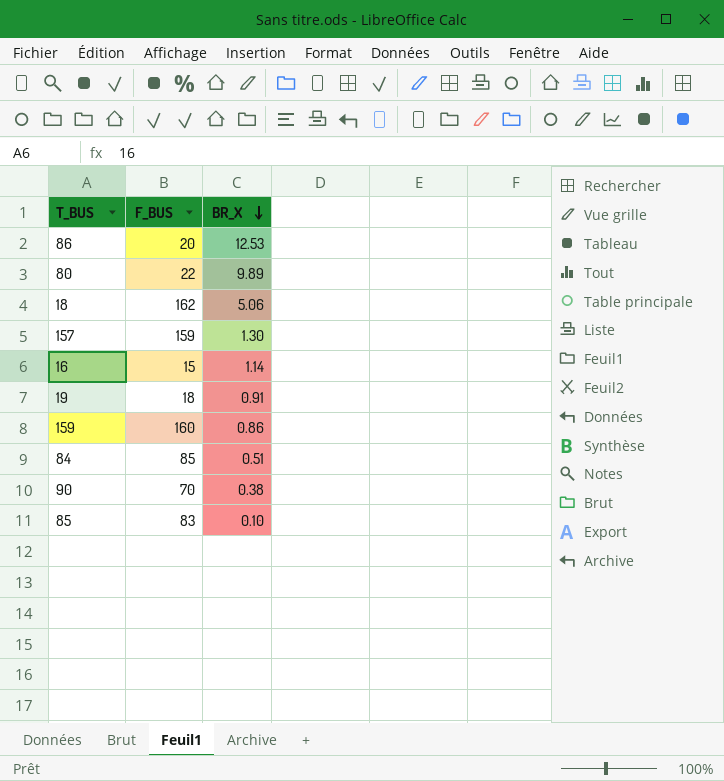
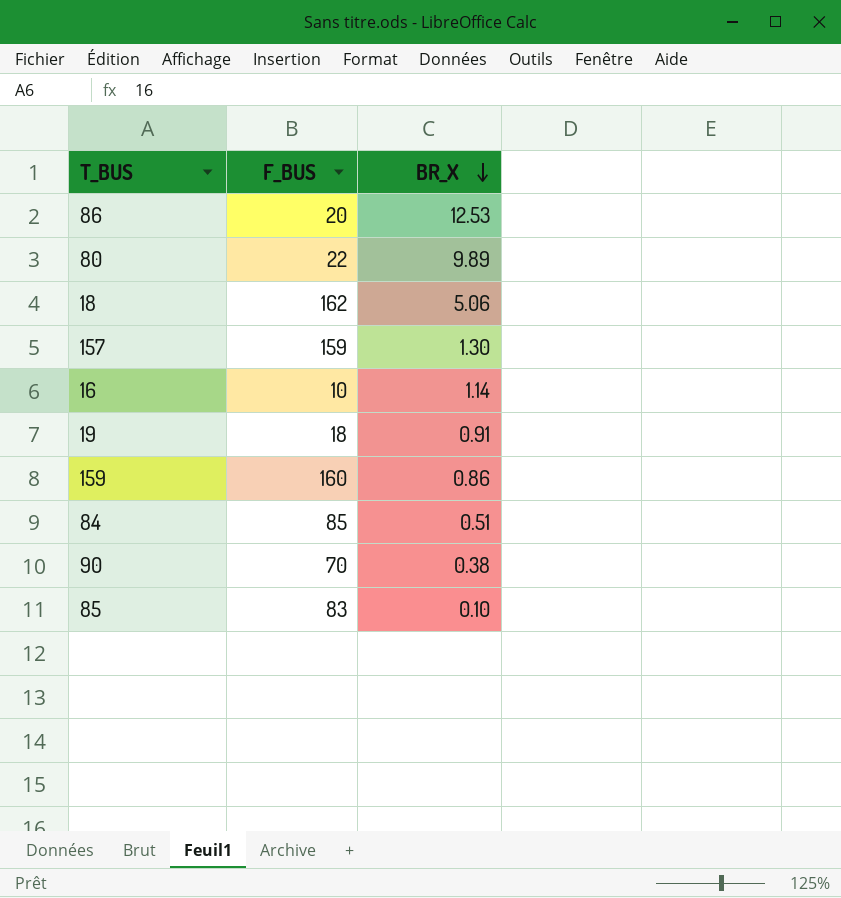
16 | F_BUS: 15 -> 10

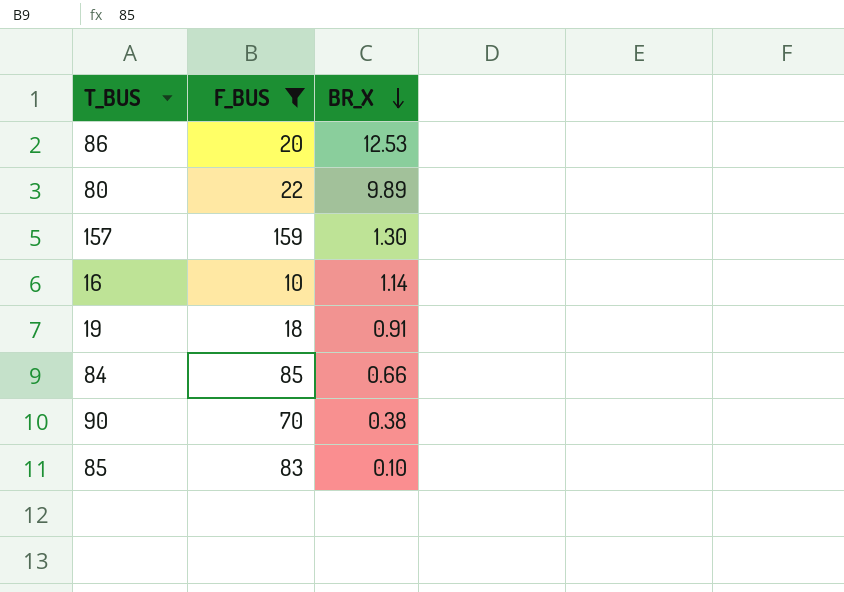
filter: none -> F_BUS <= 159
84 | BR_X: 0.51 -> 0.66

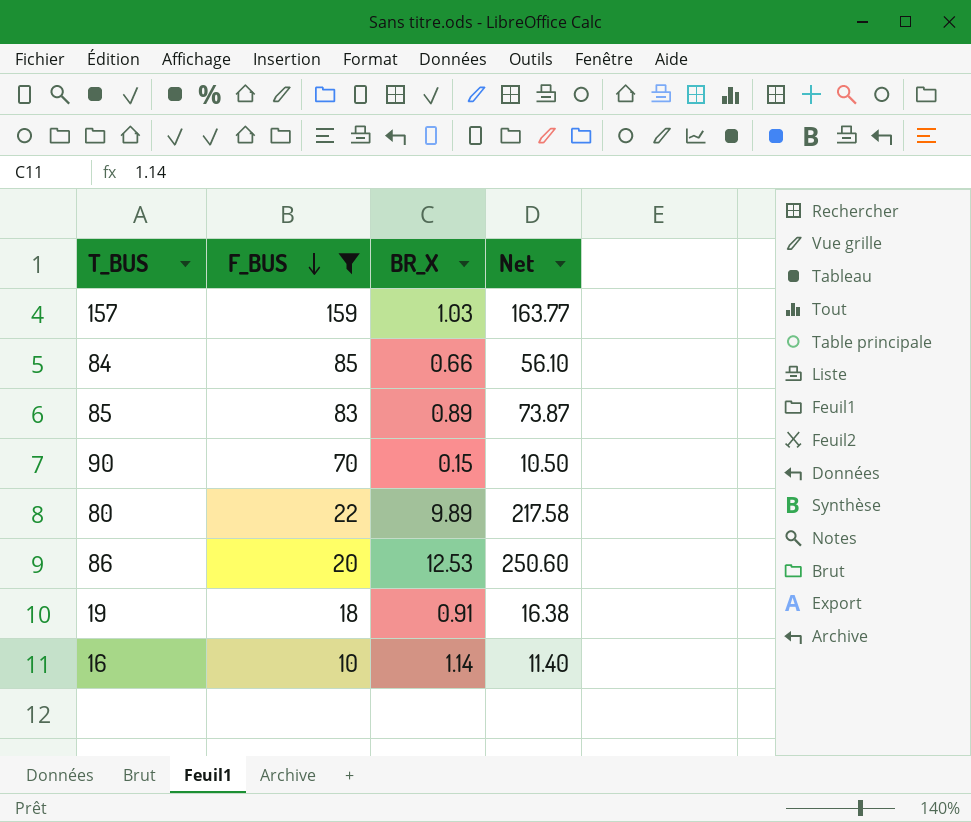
row order: BR_X descending -> F_BUS descending
column Net | formula: none -> [F_BUS] * [BR_X]
157 | BR_X: 1.30 -> 1.03
85 | BR_X: 0.10 -> 0.89
90 | BR_X: 0.38 -> 0.15

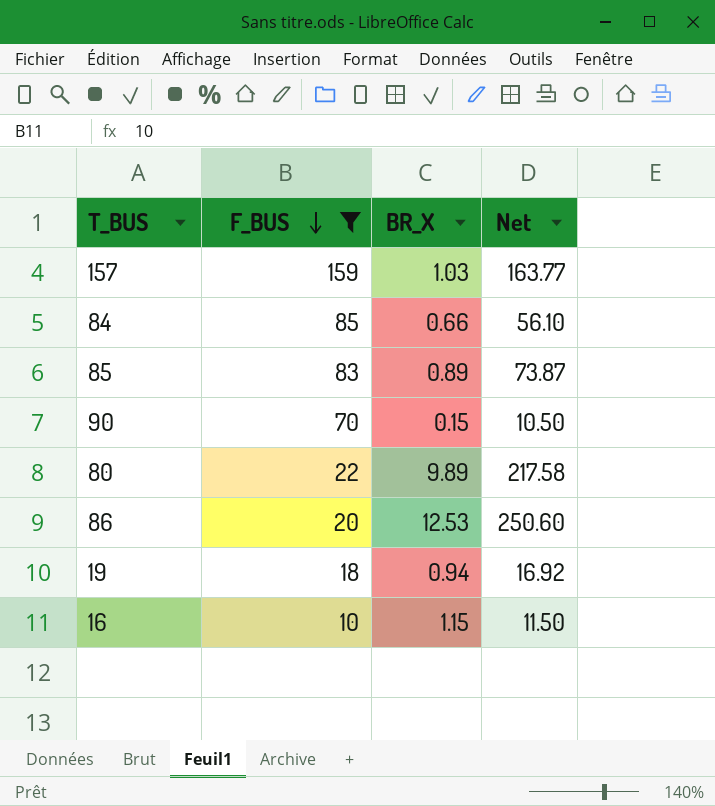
19 | BR_X: 0.91 -> 0.94
19 | Net: 16.38 -> 16.92
16 | BR_X: 1.14 -> 1.15
16 | Net: 11.40 -> 11.50

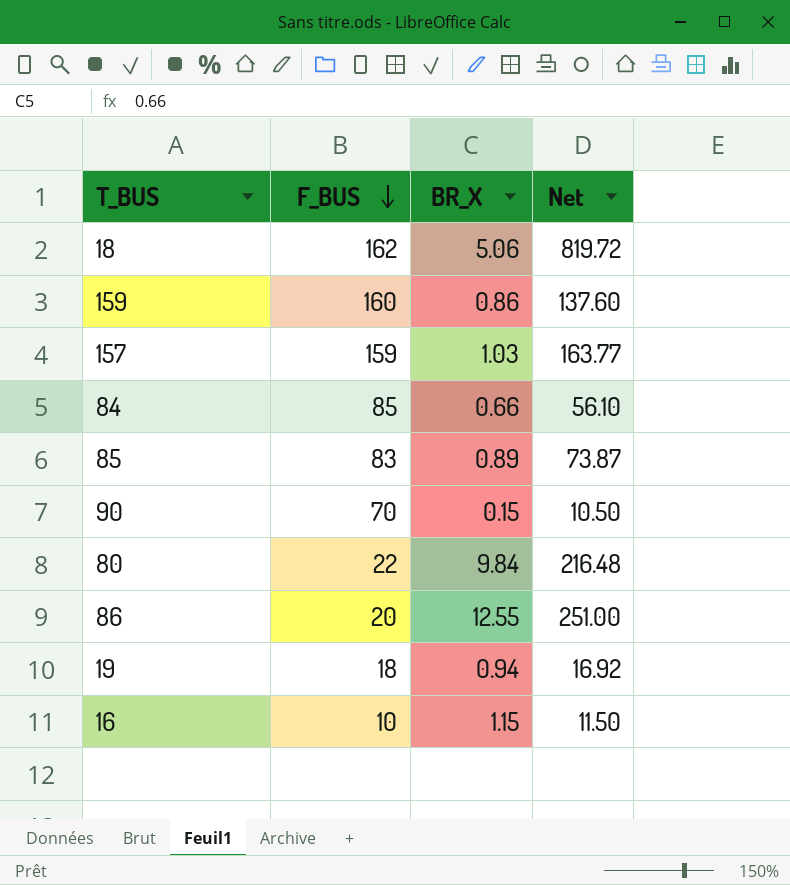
filter: F_BUS <= 159 -> none
80 | BR_X: 9.89 -> 9.84
80 | Net: 217.58 -> 216.48
86 | BR_X: 12.53 -> 12.55
86 | Net: 250.60 -> 251.00

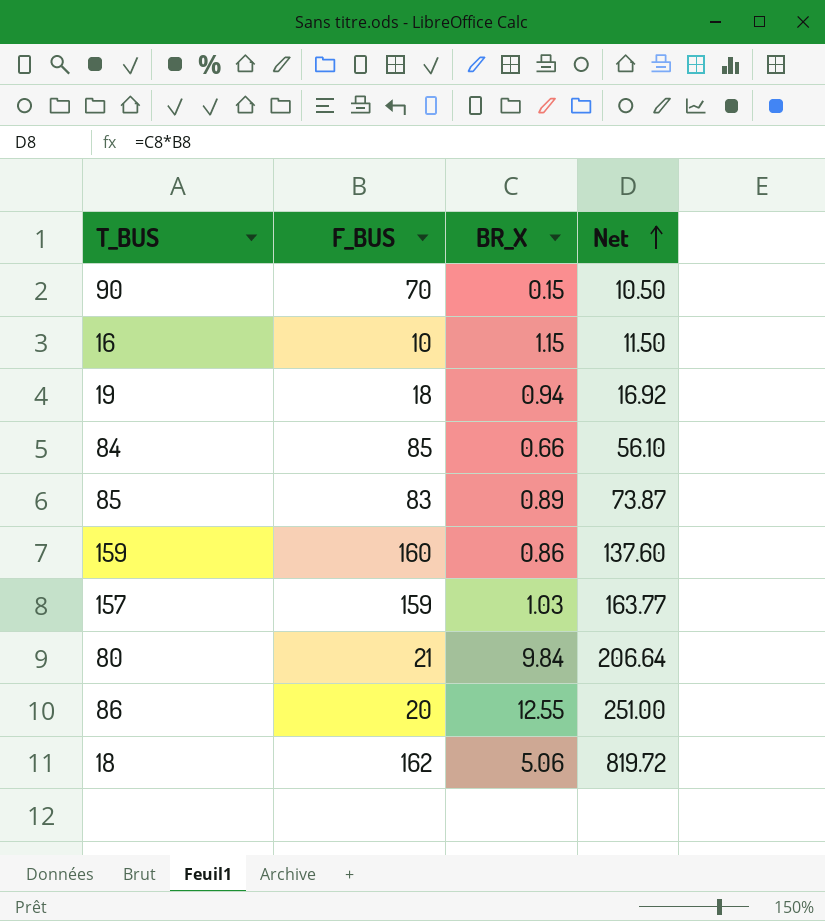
row order: F_BUS descending -> Net ascending
80 | F_BUS: 22 -> 21
80 | Net: 216.48 -> 206.64

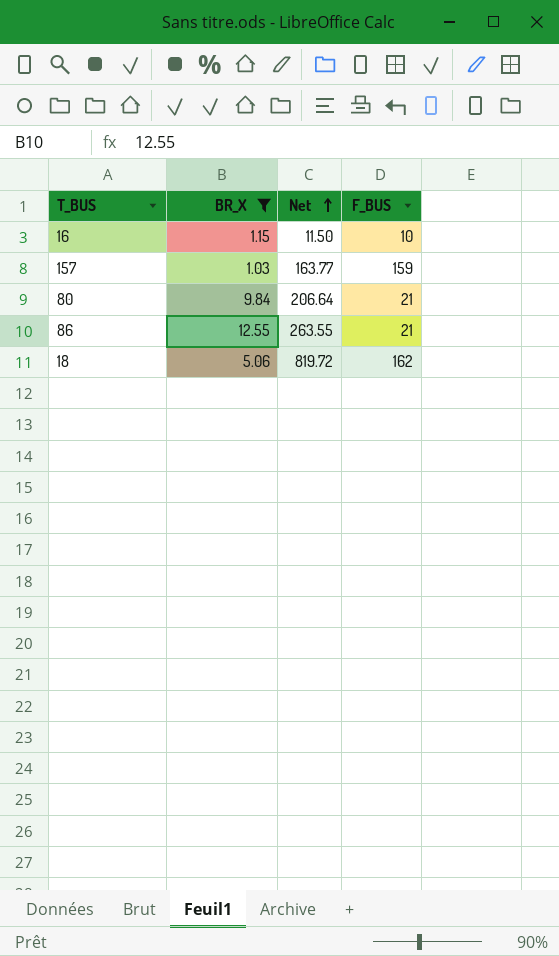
filter: none -> BR_X >= 1.03
column F_BUS | position: 2 -> 4
86 | Net: 251.00 -> 263.55
86 | F_BUS: 20 -> 21

